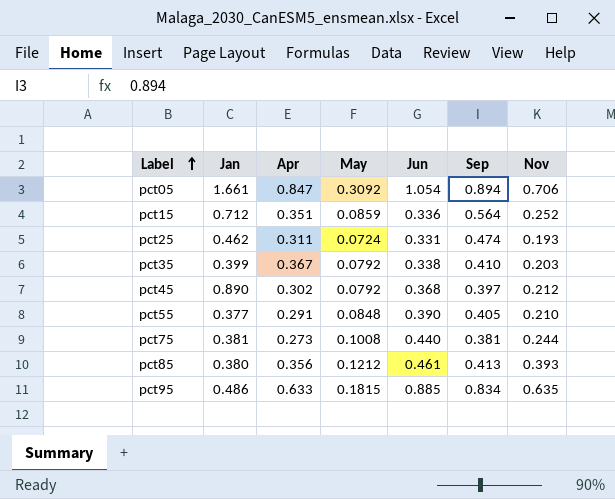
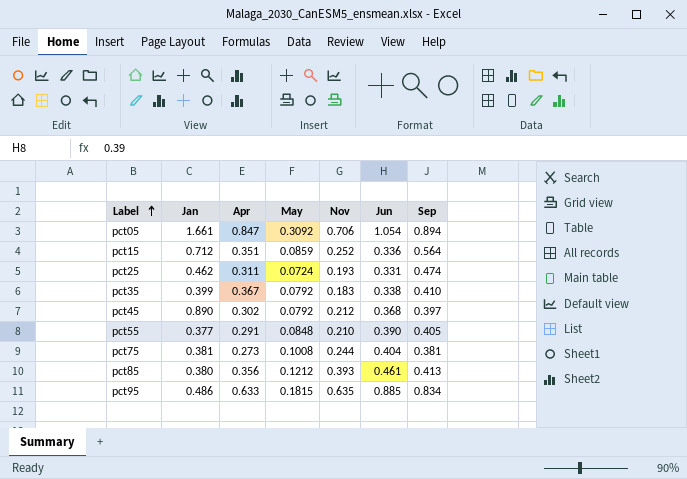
column Nov | position: 7 -> 5
pct35 | Nov: 0.203 -> 0.183
pct75 | Jun: 0.440 -> 0.404

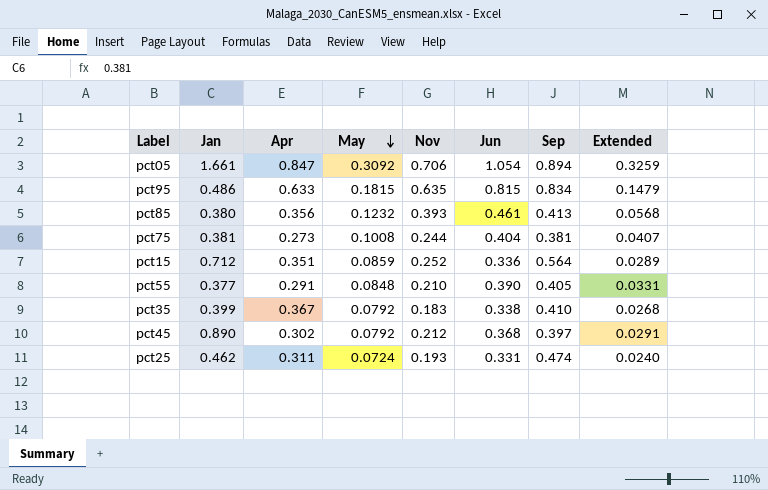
row order: Label ascending -> May descending
column Extended | formula: none -> [May] * [Jun]
pct95 | Jun: 0.885 -> 0.815
pct85 | May: 0.1212 -> 0.1232

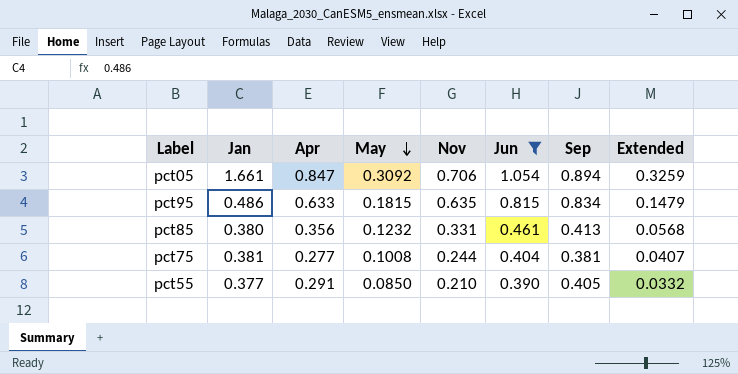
filter: none -> Jun >= 0.390
pct85 | Nov: 0.393 -> 0.331
pct75 | Apr: 0.273 -> 0.277
pct55 | May: 0.0848 -> 0.0850
pct55 | Extended: 0.0331 -> 0.0332

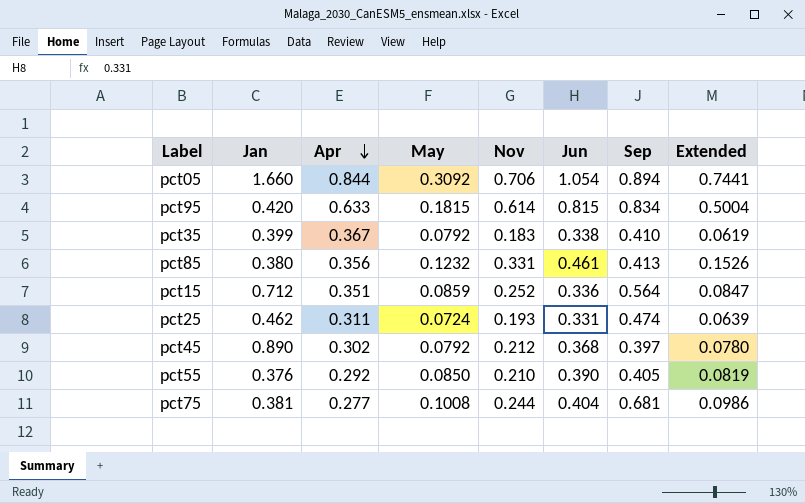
filter: Jun >= 0.390 -> none
row order: May descending -> Apr descending
column Extended | formula: [May] * [Jun] -> [Nov] * [Jun]
pct05 | Jan: 1.661 -> 1.660
pct05 | Apr: 0.847 -> 0.844
pct95 | Jan: 0.486 -> 0.420
pct95 | Nov: 0.635 -> 0.614
pct55 | Jan: 0.377 -> 0.376
pct55 | Apr: 0.291 -> 0.292
pct75 | Sep: 0.381 -> 0.681

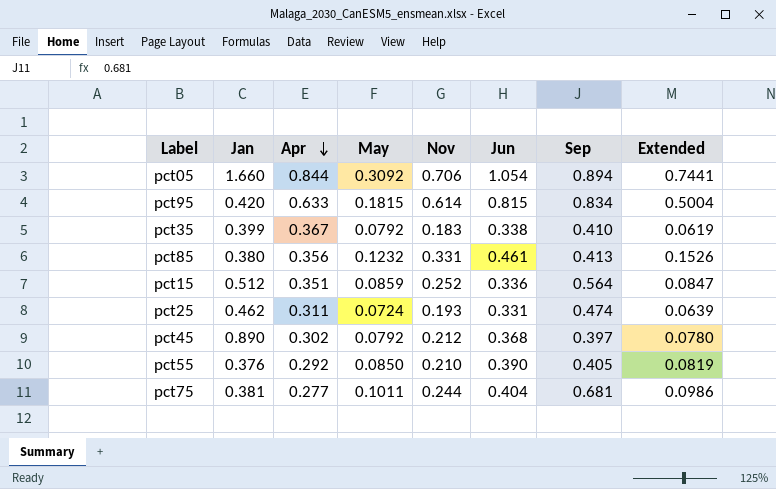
pct15 | Jan: 0.712 -> 0.512
pct75 | May: 0.1008 -> 0.1011

